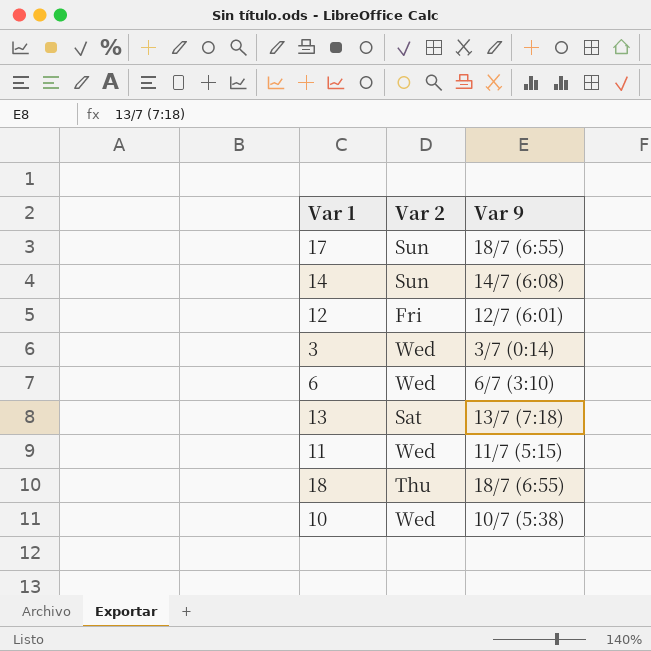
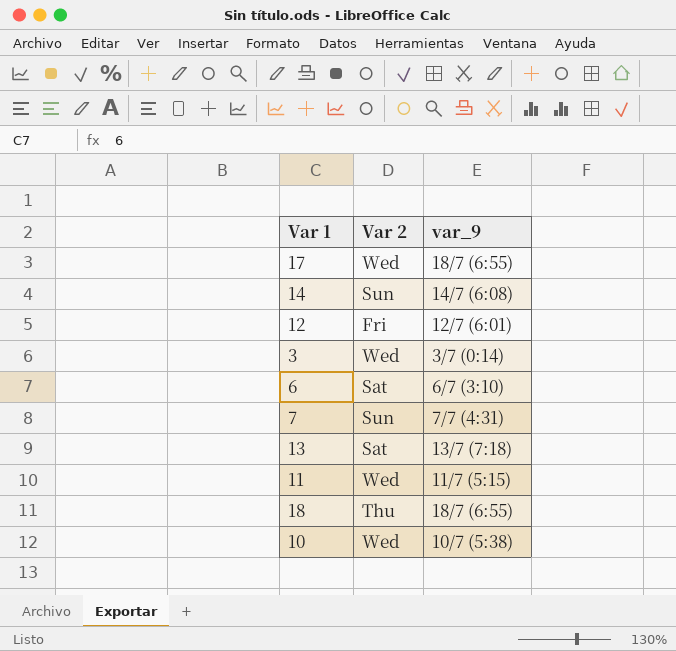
column name: Var 9 -> var_9
17 | Var 2: Sun -> Wed
6 | Var 2: Wed -> Sat
row 7: none -> Sun | 7/7 (4:31)

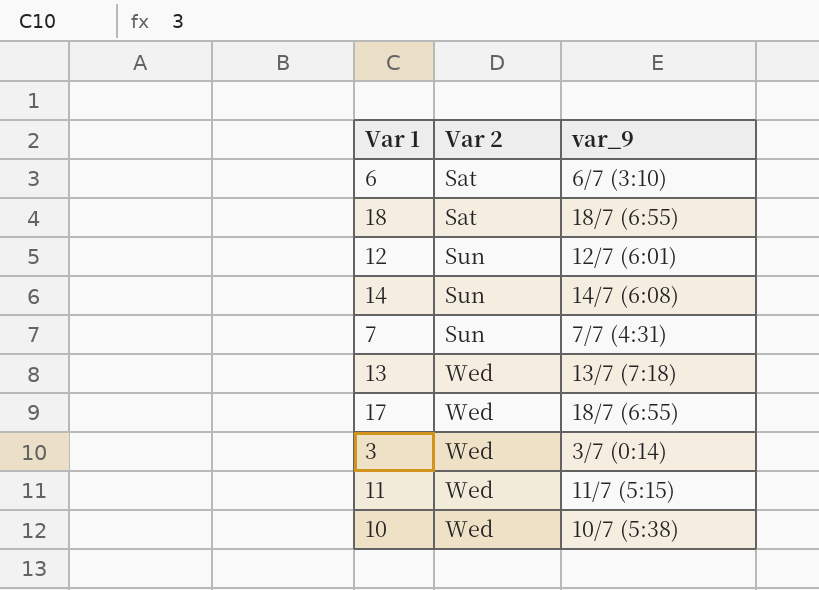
row order: none -> Var 2 ascending
18 | Var 2: Thu -> Sat
12 | Var 2: Fri -> Sun
13 | Var 2: Sat -> Wed

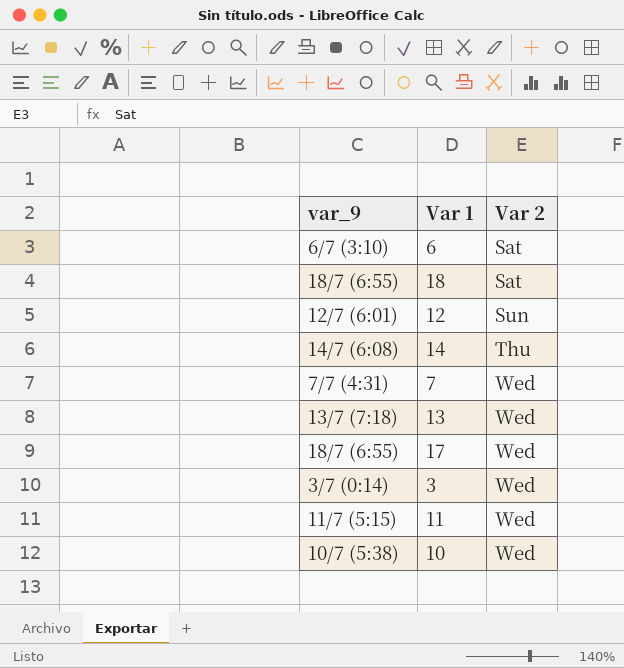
column var_9 | position: 3 -> 1
14 | Var 2: Sun -> Thu
7 | Var 2: Sun -> Wed

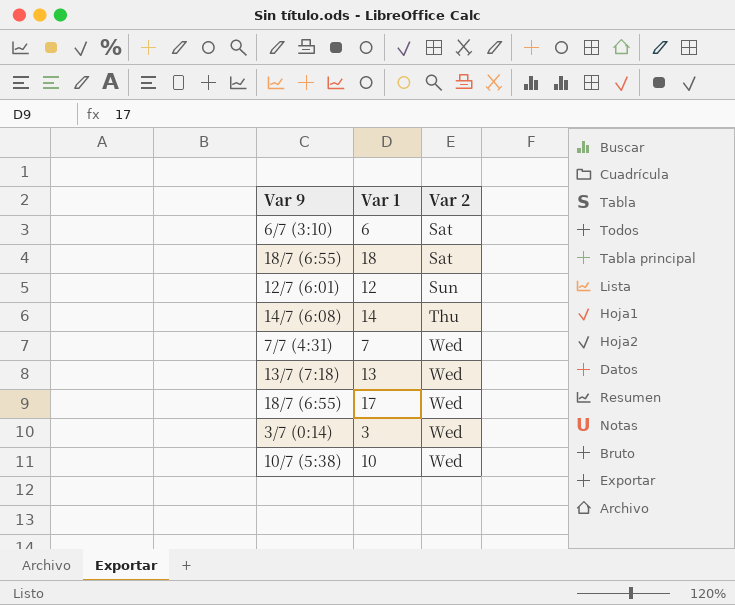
column name: var_9 -> Var 9
row 11: 11/7 (5:15) | Wed -> none

